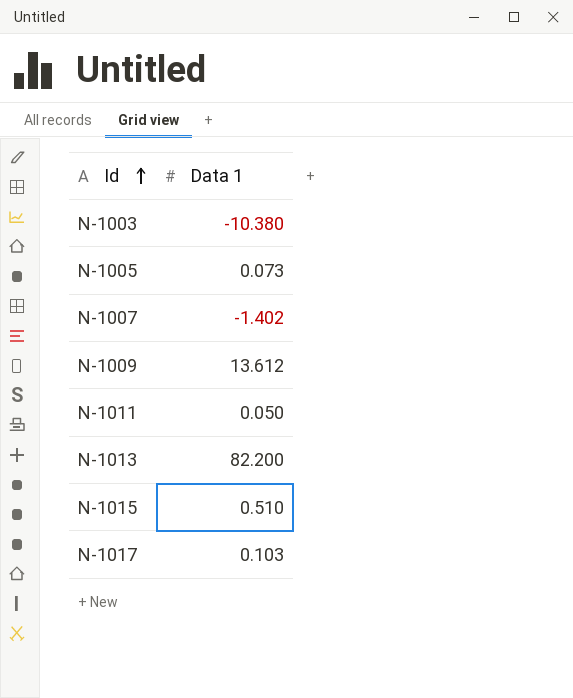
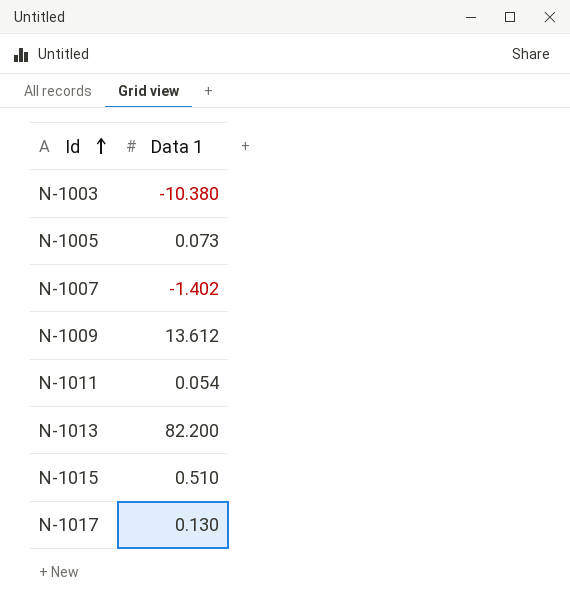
N-1011 | Data 1: 0.050 -> 0.054
N-1017 | Data 1: 0.103 -> 0.130

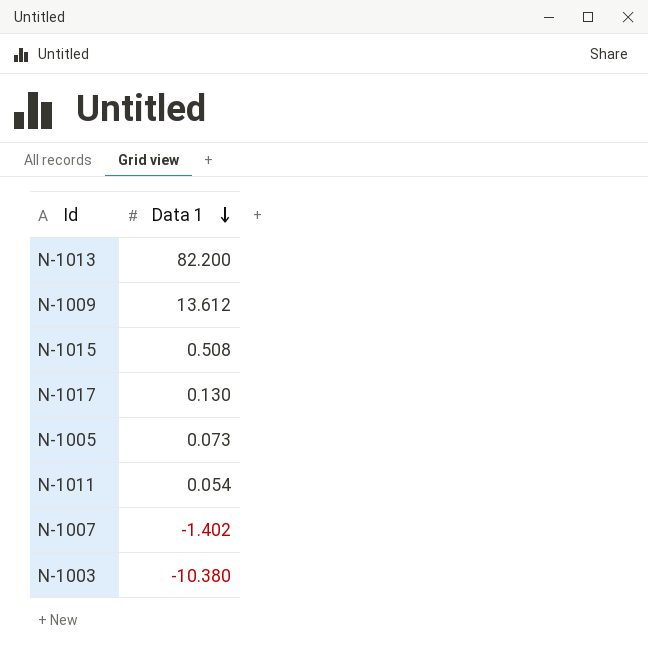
row order: Id ascending -> Data 1 descending
N-1015 | Data 1: 0.510 -> 0.508

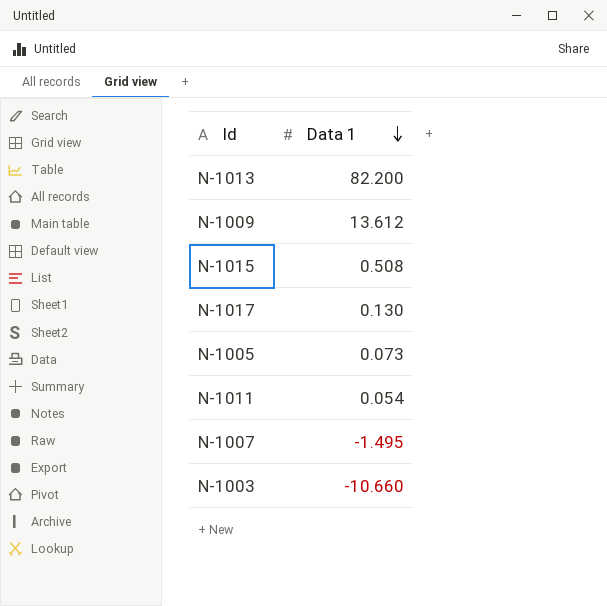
N-1007 | Data 1: -1.402 -> -1.495
N-1003 | Data 1: -10.380 -> -10.660

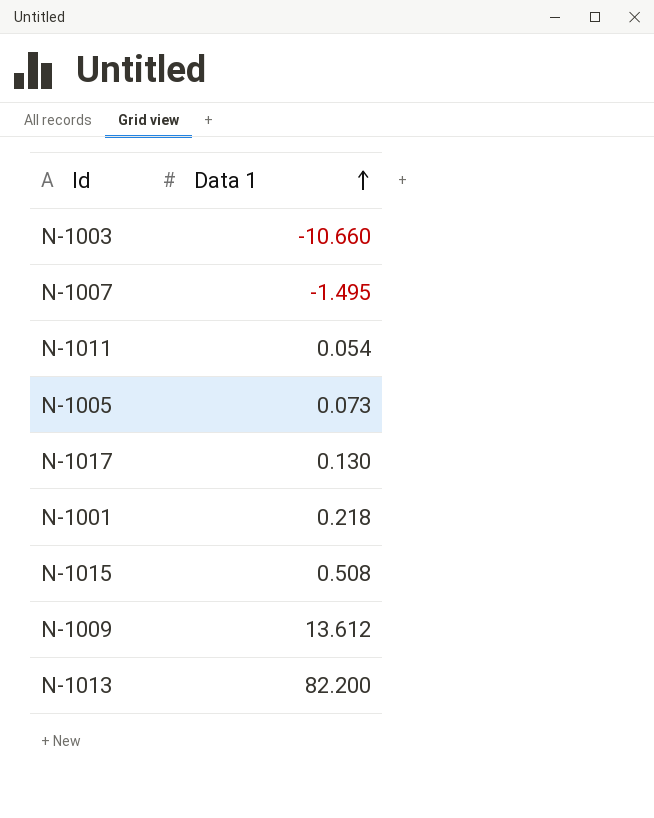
row order: Data 1 descending -> Data 1 ascending
row N-1001: none -> 0.218

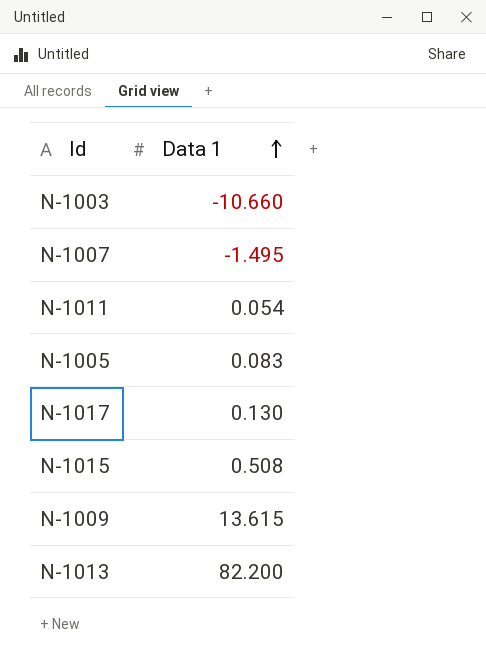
row N-1001: 0.218 -> none
N-1005 | Data 1: 0.073 -> 0.083
N-1009 | Data 1: 13.612 -> 13.615

